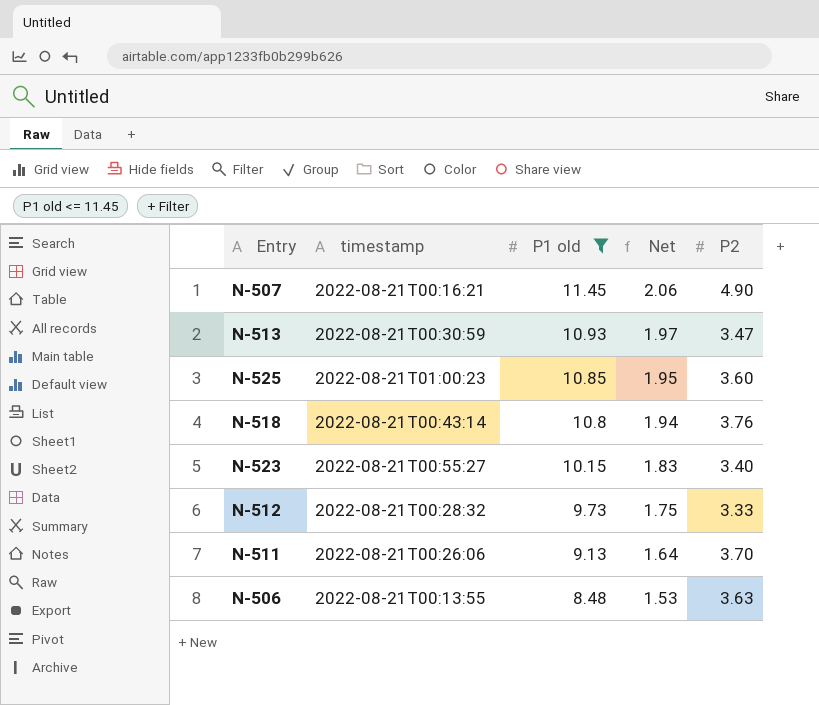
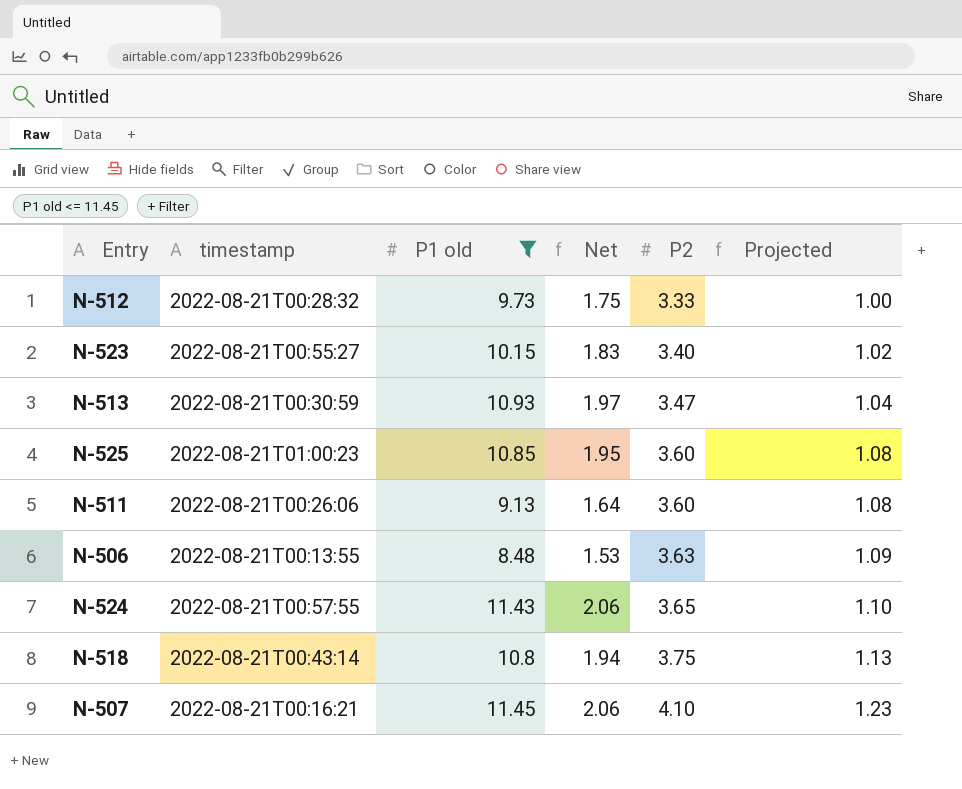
row order: P1 old descending -> P2 ascending
column Projected | formula: none -> [P2] * 0.3
N-511 | P2: 3.70 -> 3.60
row N-524: none -> 2022-08-21T00:57:55 | 11.43 | 2.06 | 3.65 | 1.10
N-518 | P2: 3.76 -> 3.75
N-507 | P2: 4.90 -> 4.10

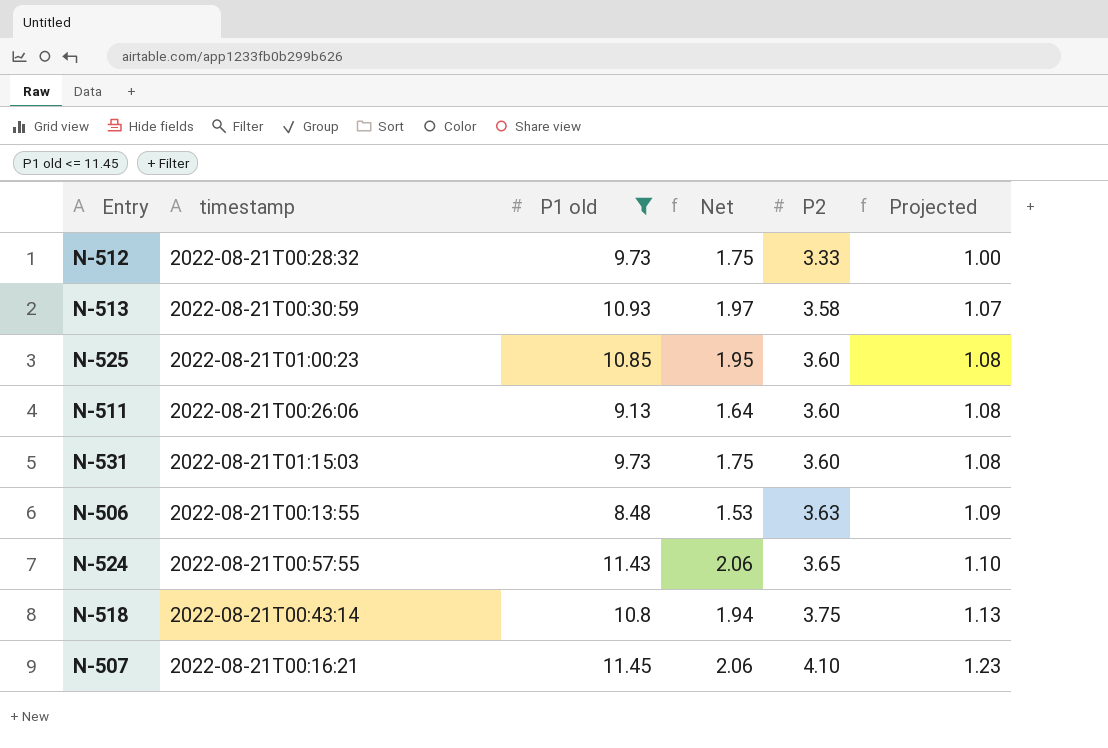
row N-523: 2022-08-21T00:55:27 | 10.15 | 1.83 | 3.40 | 1.02 -> none
N-513 | P2: 3.47 -> 3.58
N-513 | Projected: 1.04 -> 1.07
row N-531: none -> 2022-08-21T01:15:03 | 9.73 | 1.75 | 3.60 | 1.08

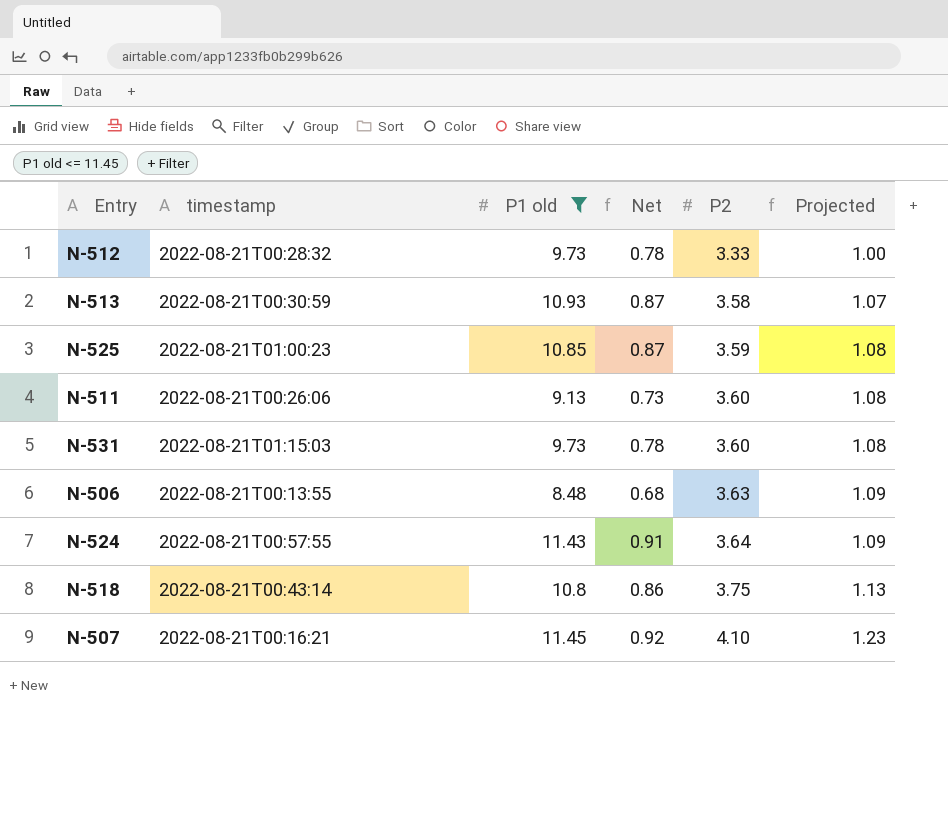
column Net | formula: [P1 old] * 0.18 -> [P1 old] * 0.08
N-525 | P2: 3.60 -> 3.59
N-524 | P2: 3.65 -> 3.64
N-524 | Projected: 1.10 -> 1.09

